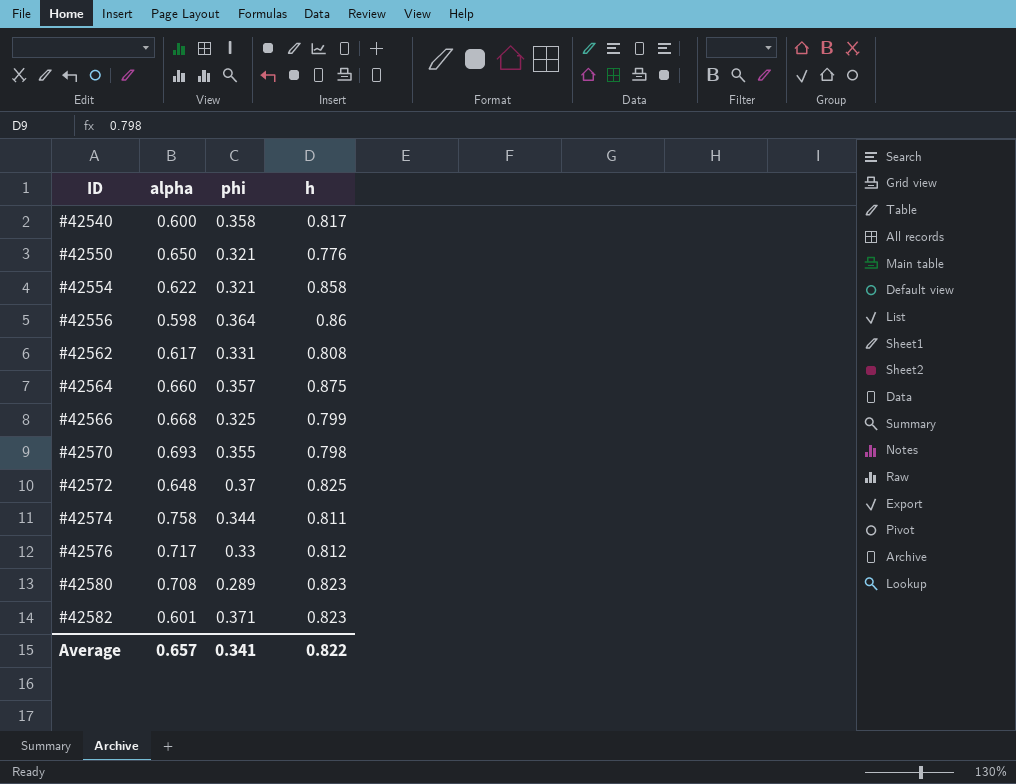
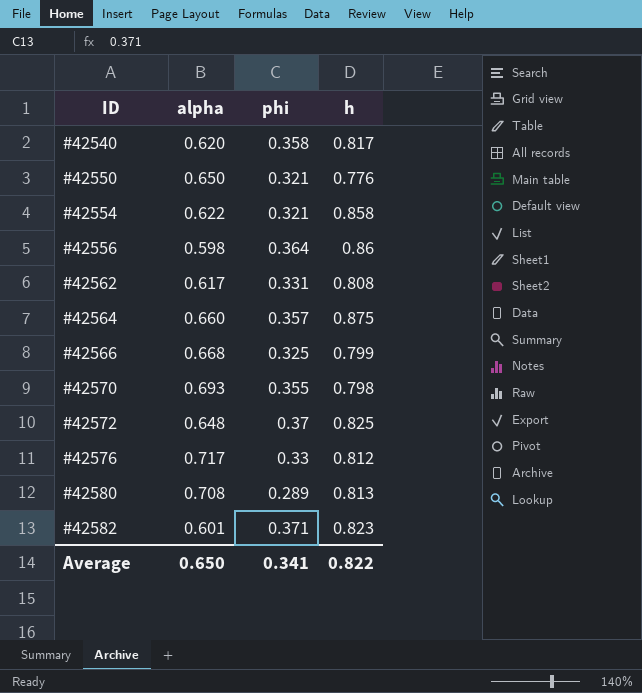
row #42574: 0.758 | 0.344 | 0.811 -> none
#42540 | alpha: 0.600 -> 0.620
#42580 | h: 0.823 -> 0.813
Average | alpha: 0.657 -> 0.650

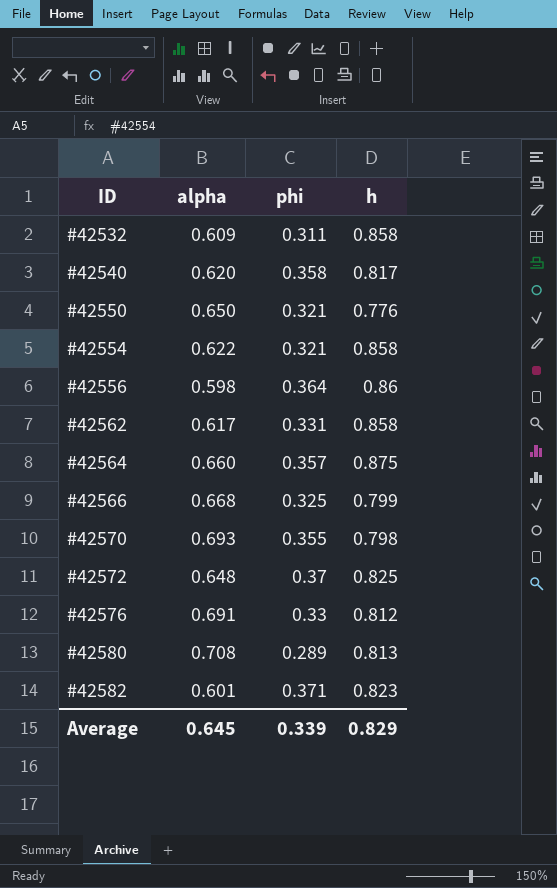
row #42532: none -> 0.609 | 0.311 | 0.858
#42562 | h: 0.808 -> 0.858
#42576 | alpha: 0.717 -> 0.691
Average | alpha: 0.650 -> 0.645
Average | phi: 0.341 -> 0.339
Average | h: 0.822 -> 0.829

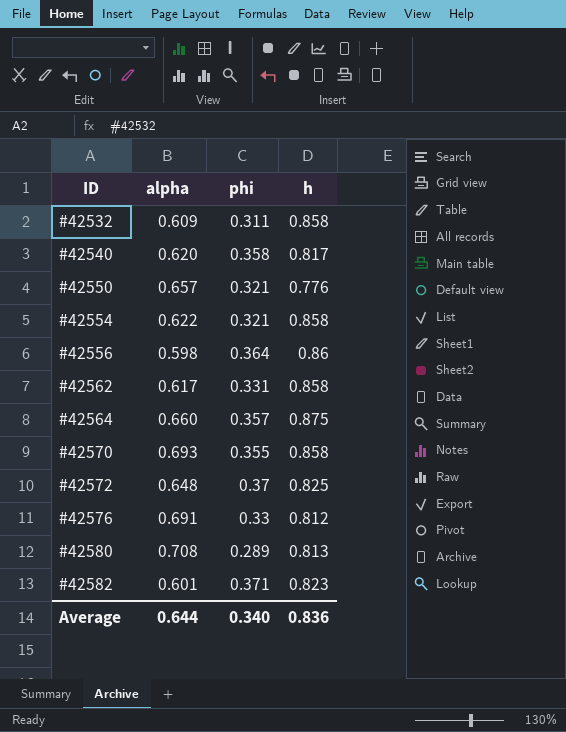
row #42566: 0.668 | 0.325 | 0.799 -> none
#42550 | alpha: 0.650 -> 0.657
#42570 | h: 0.798 -> 0.858
Average | alpha: 0.645 -> 0.644
Average | phi: 0.339 -> 0.340
Average | h: 0.829 -> 0.836

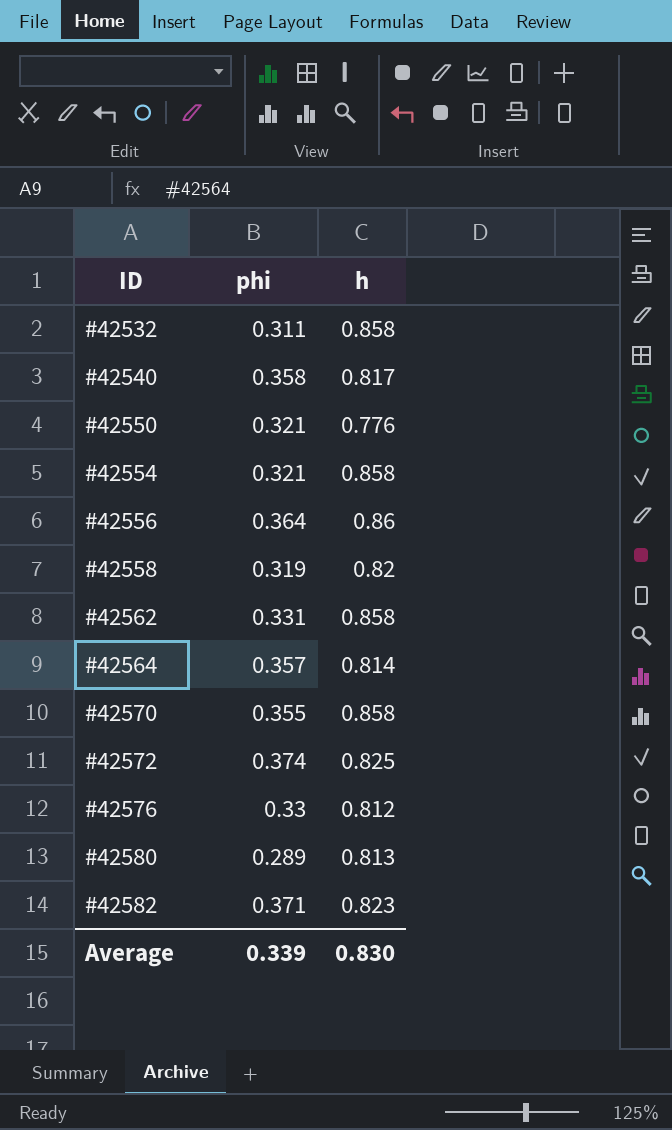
column alpha | position: 2 -> none
row #42558: none -> 0.319 | 0.82
#42564 | h: 0.875 -> 0.814
#42572 | phi: 0.37 -> 0.374
Average | phi: 0.340 -> 0.339
Average | h: 0.836 -> 0.830

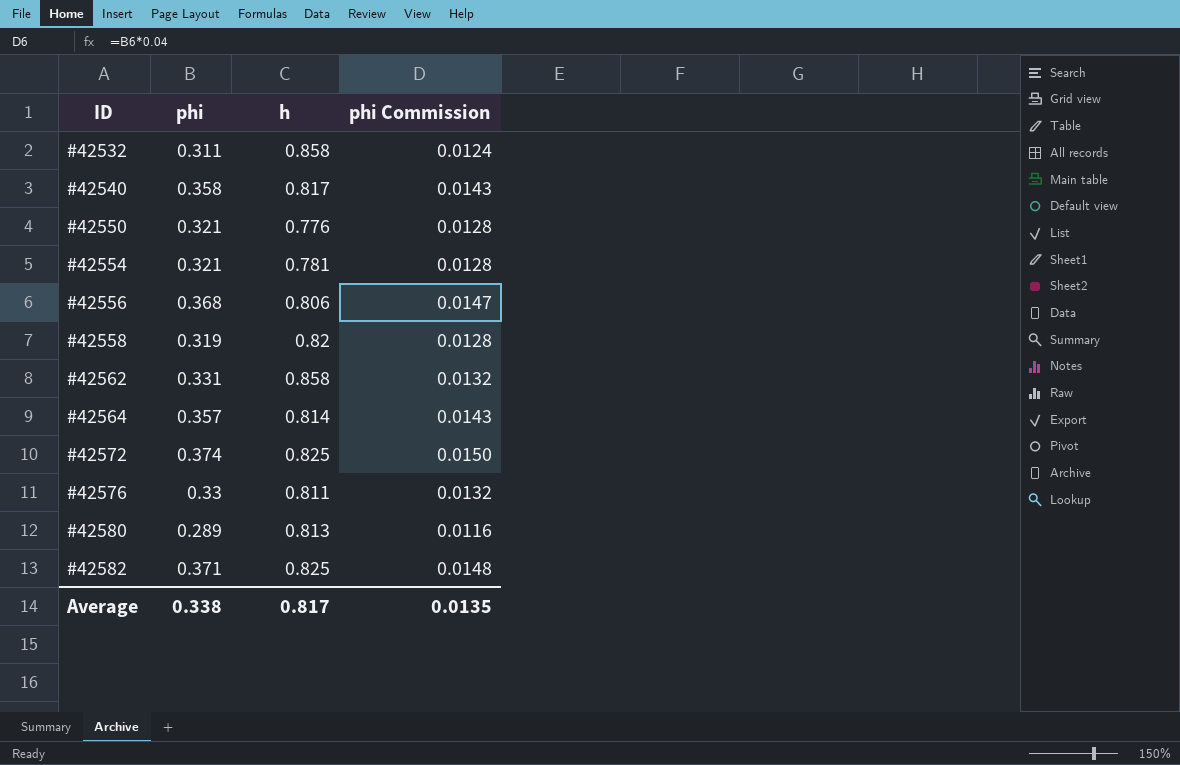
column phi Commission | formula: none -> [phi] * 0.04
row #42570: 0.355 | 0.858 -> none
#42554 | h: 0.858 -> 0.781
#42556 | phi: 0.364 -> 0.368
#42556 | h: 0.86 -> 0.806
#42576 | h: 0.812 -> 0.811
#42582 | h: 0.823 -> 0.825
Average | phi: 0.339 -> 0.338
Average | h: 0.830 -> 0.817

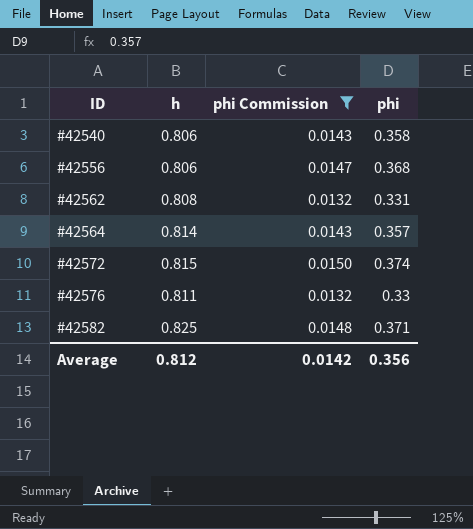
filter: none -> phi Commission >= 0.0132
column phi | position: 2 -> 4
#42540 | h: 0.817 -> 0.806
#42562 | h: 0.858 -> 0.808
#42572 | h: 0.825 -> 0.815
Average | h: 0.817 -> 0.812
Average | phi Commission: 0.0135 -> 0.0142
Average | phi: 0.338 -> 0.356

